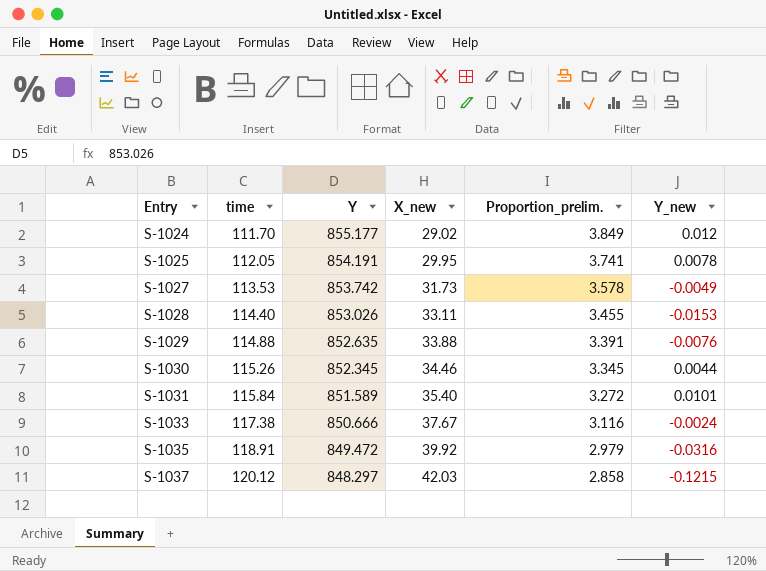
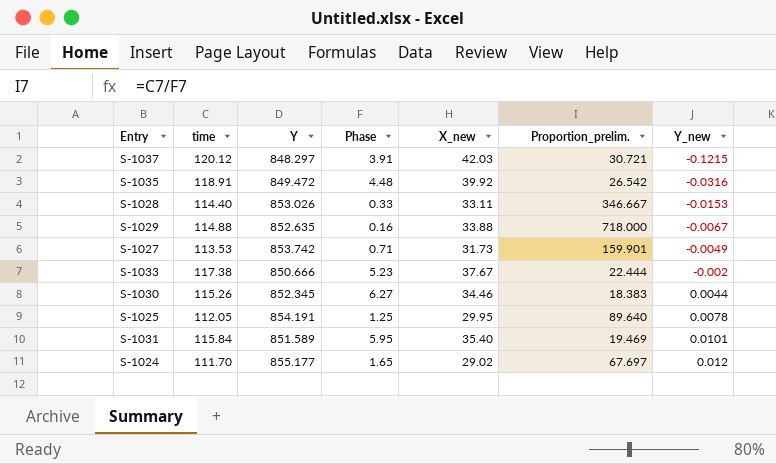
row order: Entry ascending -> Y_new ascending
column Phase | position: none -> 4
column Proportion_prelim. | formula: [time] / [X_new] -> [time] / [Phase]
S-1029 | Y_new: -0.0076 -> -0.0067
S-1033 | Y_new: -0.0024 -> -0.002

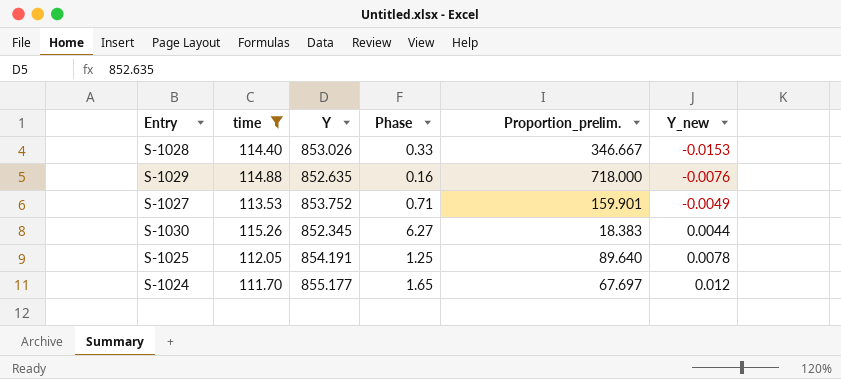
filter: none -> time <= 115.26
column X_new | position: 5 -> none
S-1029 | Y_new: -0.0067 -> -0.0076
S-1027 | Y: 853.742 -> 853.752

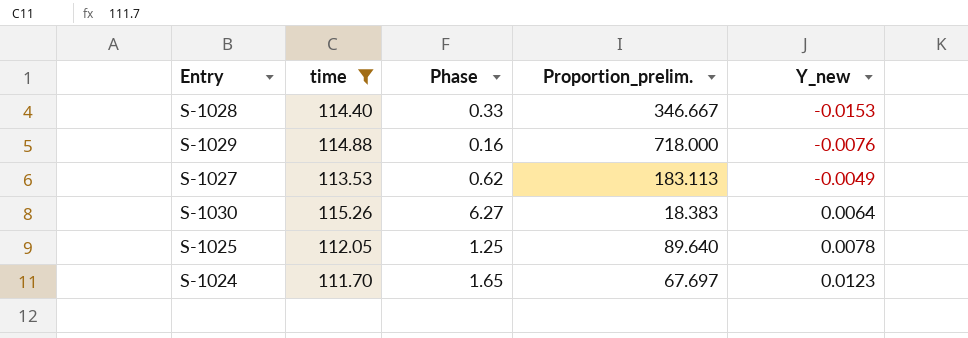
column Y | position: 3 -> none
S-1027 | Phase: 0.71 -> 0.62
S-1027 | Proportion_prelim.: 159.901 -> 183.113
S-1030 | Y_new: 0.0044 -> 0.0064
S-1024 | Y_new: 0.012 -> 0.0123

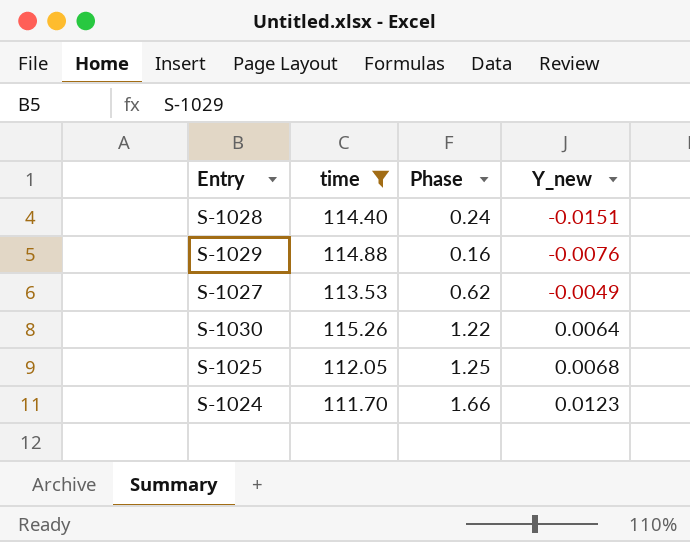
column Proportion_prelim. | formula: [time] / [Phase] -> none
S-1028 | Phase: 0.33 -> 0.24
S-1028 | Y_new: -0.0153 -> -0.0151
S-1030 | Phase: 6.27 -> 1.22
S-1025 | Y_new: 0.0078 -> 0.0068
S-1024 | Phase: 1.65 -> 1.66

